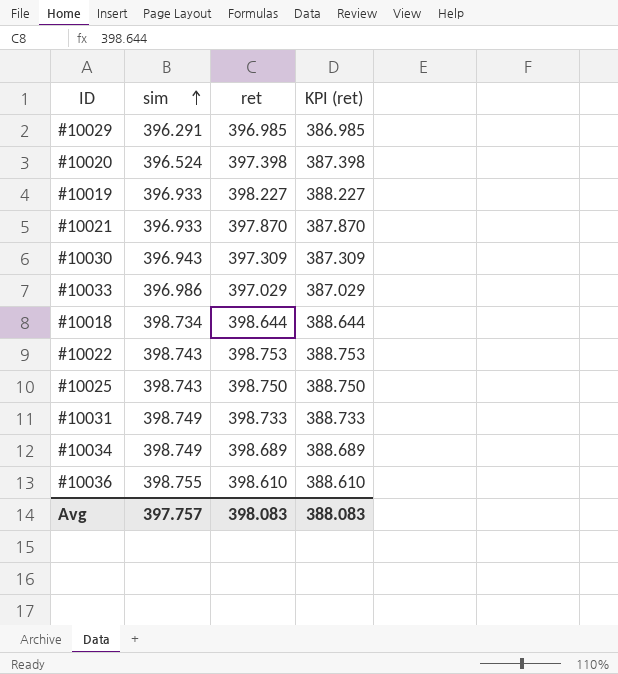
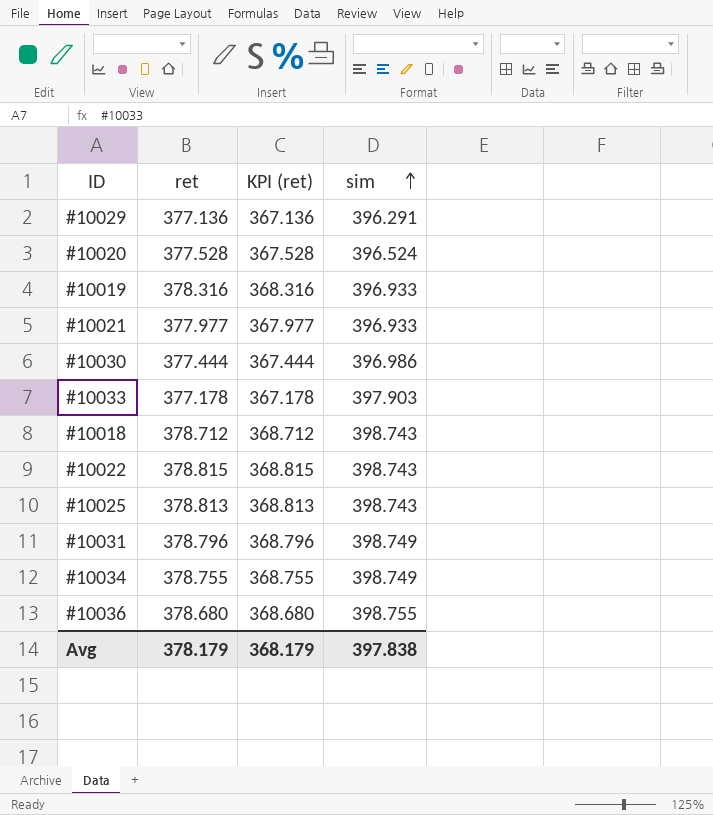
column sim | position: 2 -> 4
#10029 | ret: 396.985 -> 377.136
#10029 | KPI (ret): 386.985 -> 367.136
#10020 | ret: 397.398 -> 377.528
#10020 | KPI (ret): 387.398 -> 367.528
#10019 | ret: 398.227 -> 378.316
#10019 | KPI (ret): 388.227 -> 368.316
#10021 | ret: 397.870 -> 377.977
#10021 | KPI (ret): 387.870 -> 367.977
#10030 | ret: 397.309 -> 377.444
#10030 | KPI (ret): 387.309 -> 367.444
#10030 | sim: 396.943 -> 396.986
#10033 | ret: 397.029 -> 377.178
#10033 | KPI (ret): 387.029 -> 367.178
#10033 | sim: 396.986 -> 397.903
#10018 | ret: 398.644 -> 378.712
#10018 | KPI (ret): 388.644 -> 368.712
#10018 | sim: 398.734 -> 398.743
#10022 | ret: 398.753 -> 378.815
#10022 | KPI (ret): 388.753 -> 368.815
#10025 | ret: 398.750 -> 378.813
#10025 | KPI (ret): 388.750 -> 368.813
#10031 | ret: 398.733 -> 378.796
#10031 | KPI (ret): 388.733 -> 368.796
#10034 | ret: 398.689 -> 378.755
#10034 | KPI (ret): 388.689 -> 368.755
#10036 | ret: 398.610 -> 378.680
#10036 | KPI (ret): 388.610 -> 368.680
Avg | ret: 398.083 -> 378.179
Avg | KPI (ret): 388.083 -> 368.179
Avg | sim: 397.757 -> 397.838

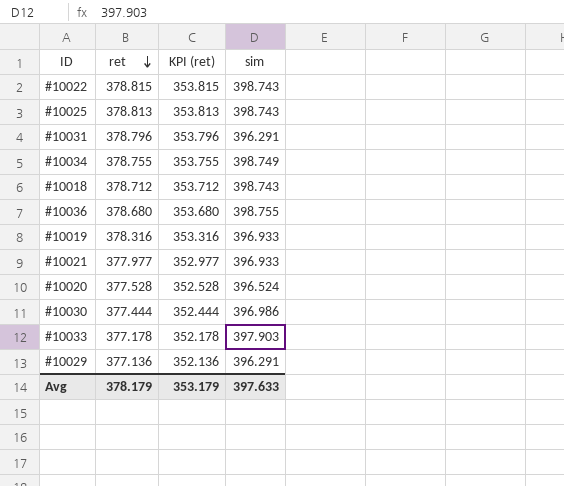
row order: sim ascending -> ret descending
column KPI (ret) | formula: [ret] - 10 -> [ret] - 25
#10031 | sim: 398.749 -> 396.291
Avg | KPI (ret): 368.179 -> 353.179
Avg | sim: 397.838 -> 397.633

